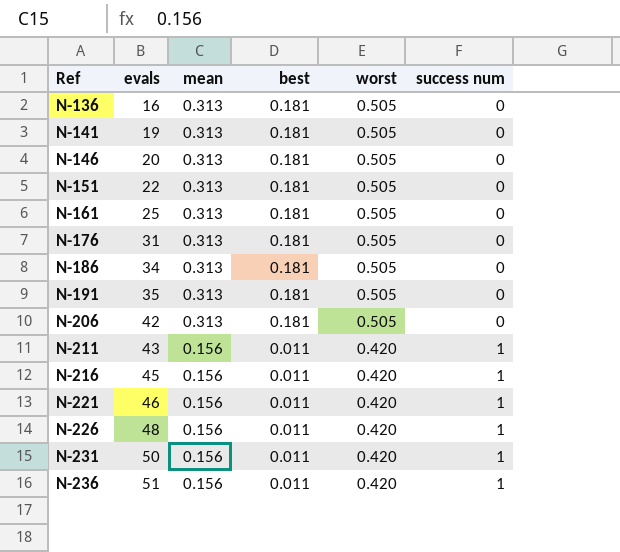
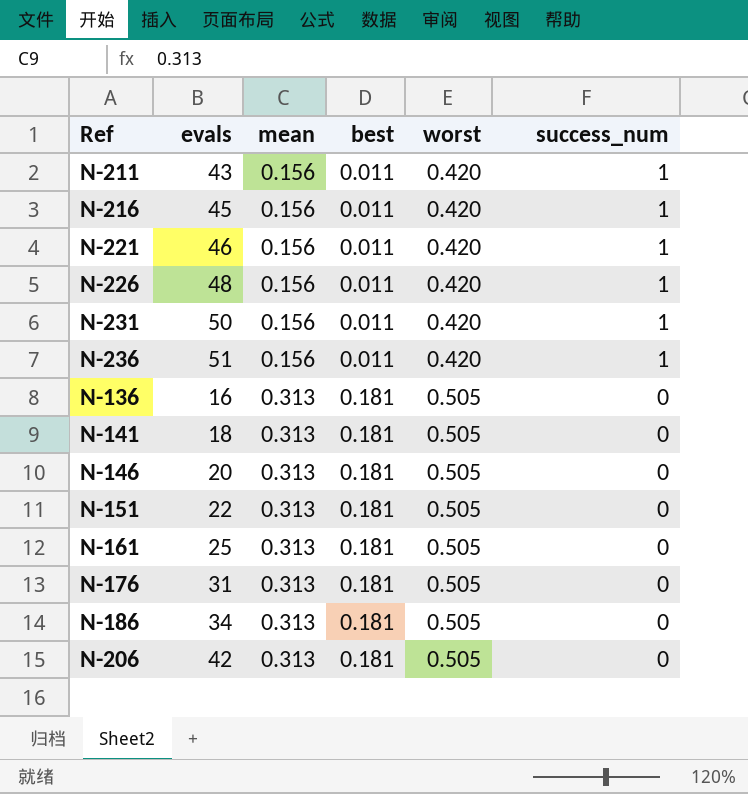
row order: Ref ascending -> mean ascending
column name: success num -> success_num
row N-191: 35 | 0.313 | 0.181 | 0.505 | 0 -> none
N-141 | evals: 19 -> 18

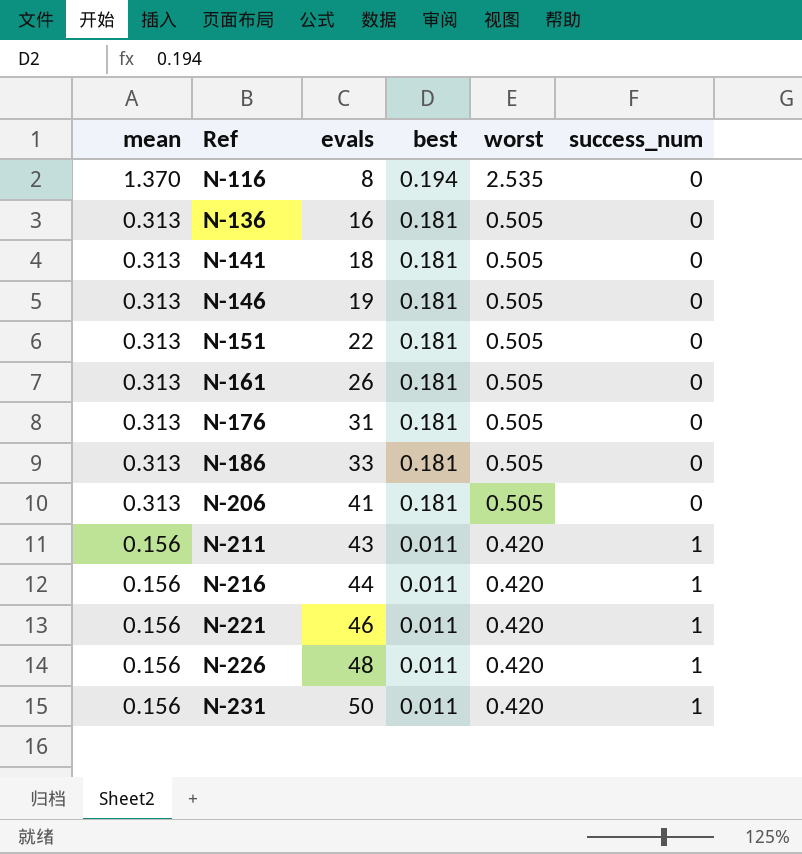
row order: mean ascending -> mean descending
column mean | position: 3 -> 1
row N-236: 51 | 0.156 | 0.011 | 0.420 | 1 -> none
row N-116: none -> 1.370 | 8 | 0.194 | 2.535 | 0
N-146 | evals: 20 -> 19
N-161 | evals: 25 -> 26
N-186 | evals: 34 -> 33
N-206 | evals: 42 -> 41
N-216 | evals: 45 -> 44

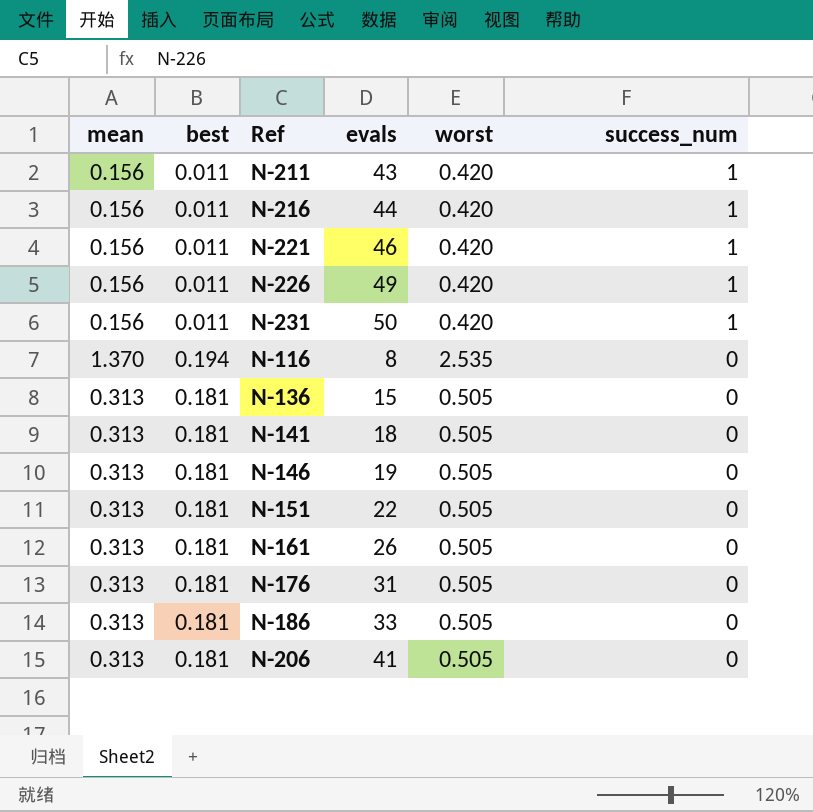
row order: mean descending -> success_num descending
column best | position: 4 -> 2
N-226 | evals: 48 -> 49
N-136 | evals: 16 -> 15

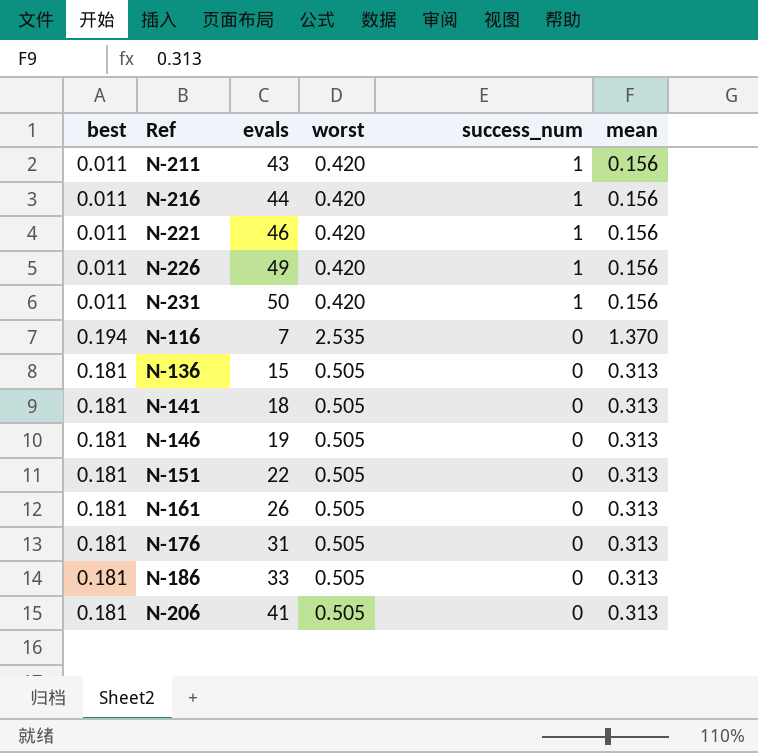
column mean | position: 1 -> 6
N-116 | evals: 8 -> 7

